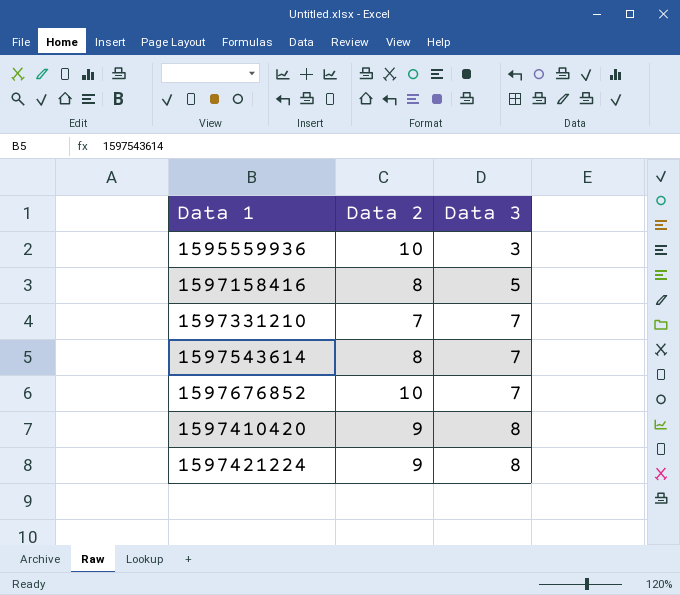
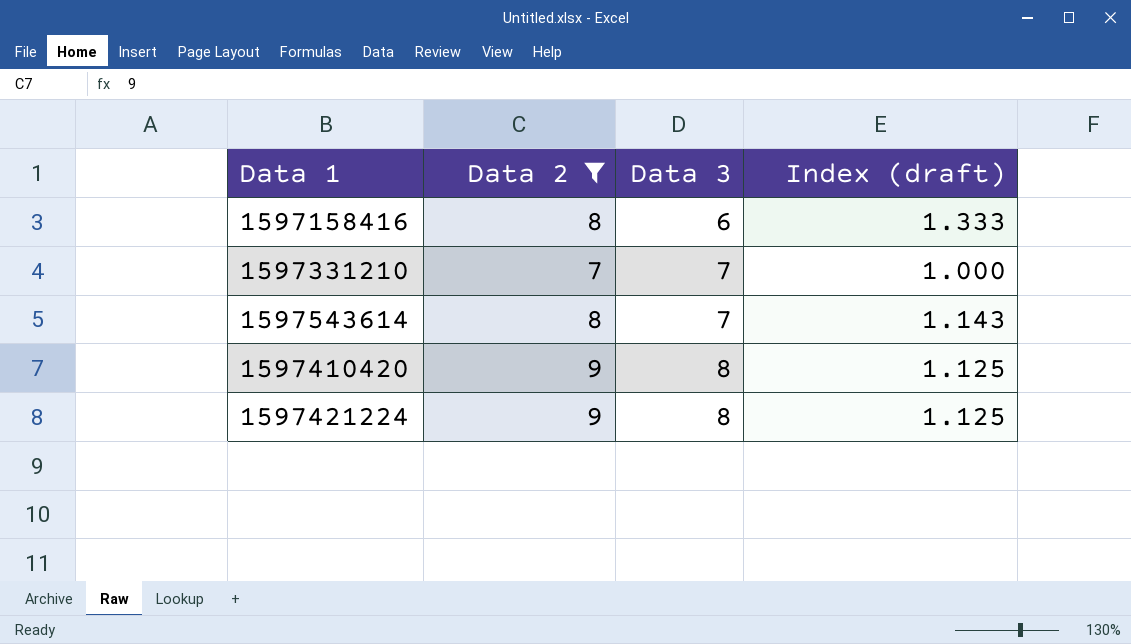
filter: none -> Data 2 != 10
column Index (draft) | formula: none -> [Data 2] / [Data 3]
1597158416 | Data 3: 5 -> 6

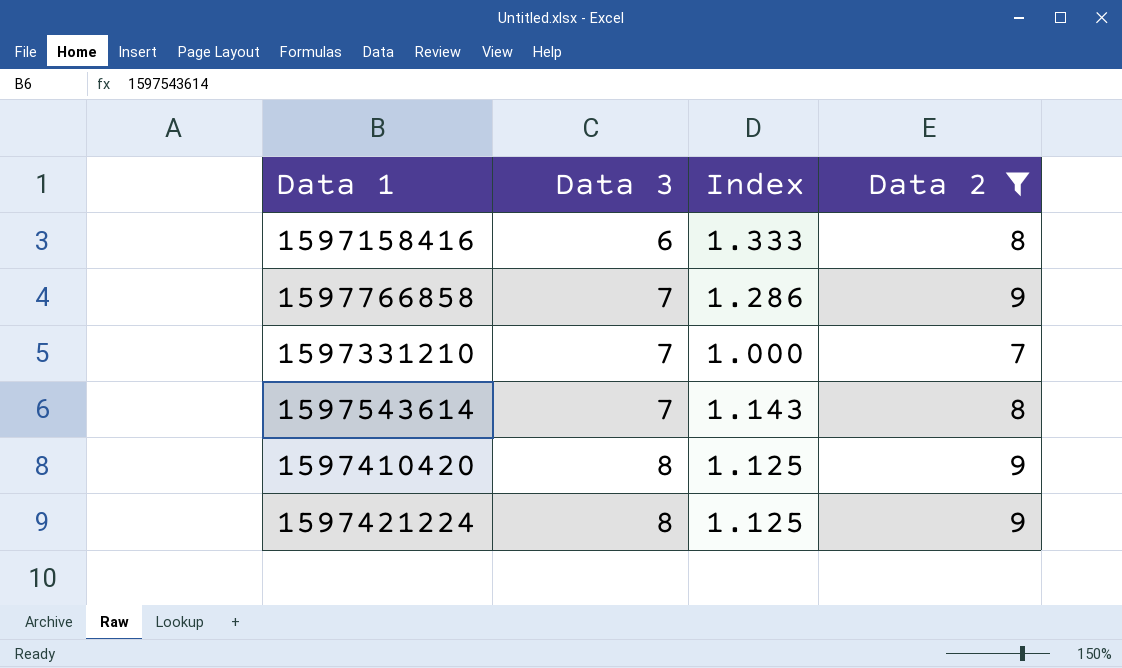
column name: Index (draft) -> Index
column Data 2 | position: 2 -> 4
row 1597766858: none -> 7 | 1.286 | 9

